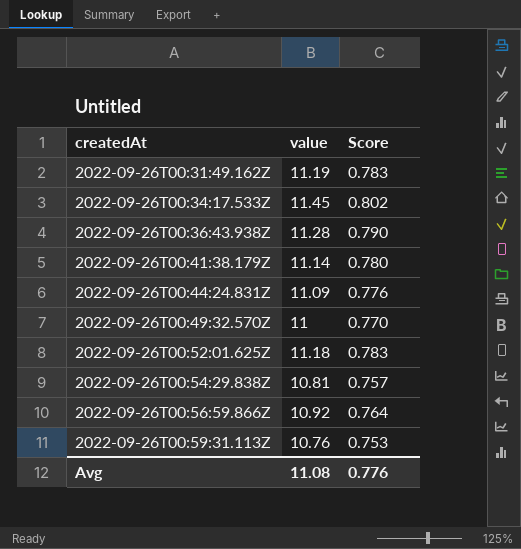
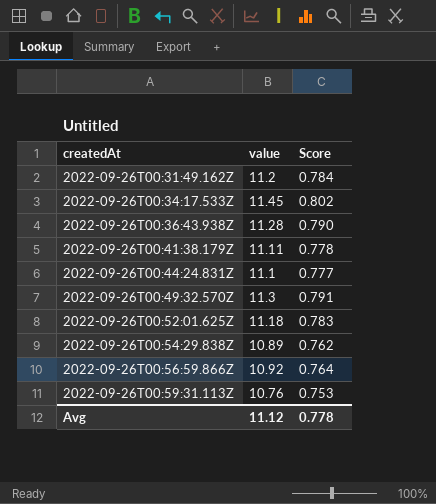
2022-09-26T00:31:49.162Z | value: 11.19 -> 11.2
2022-09-26T00:31:49.162Z | Score: 0.783 -> 0.784
2022-09-26T00:41:38.179Z | value: 11.14 -> 11.11
2022-09-26T00:41:38.179Z | Score: 0.780 -> 0.778
2022-09-26T00:44:24.831Z | value: 11.09 -> 11.1
2022-09-26T00:44:24.831Z | Score: 0.776 -> 0.777
2022-09-26T00:49:32.570Z | value: 11 -> 11.3
2022-09-26T00:49:32.570Z | Score: 0.770 -> 0.791
2022-09-26T00:54:29.838Z | value: 10.81 -> 10.89
2022-09-26T00:54:29.838Z | Score: 0.757 -> 0.762
Avg | value: 11.08 -> 11.12
Avg | Score: 0.776 -> 0.778

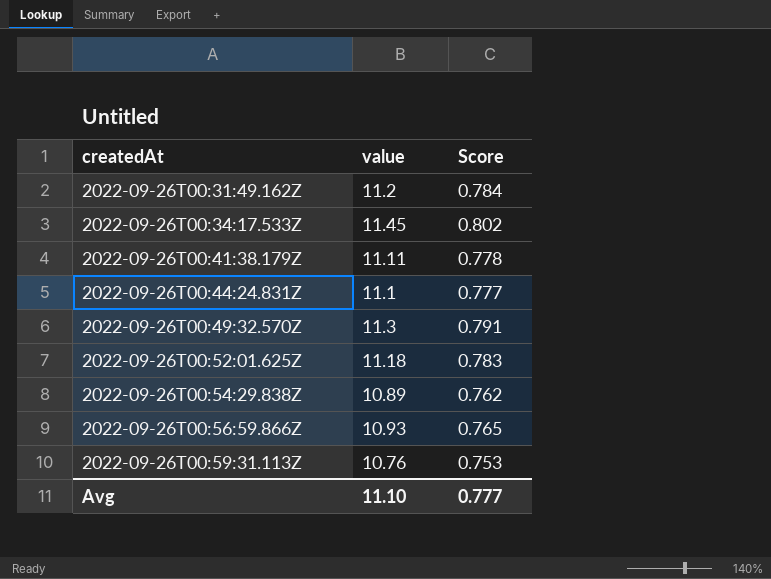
row 2022-09-26T00:36:43.938Z: 11.28 | 0.790 -> none
2022-09-26T00:56:59.866Z | value: 10.92 -> 10.93
2022-09-26T00:56:59.866Z | Score: 0.764 -> 0.765
Avg | value: 11.12 -> 11.10
Avg | Score: 0.778 -> 0.777

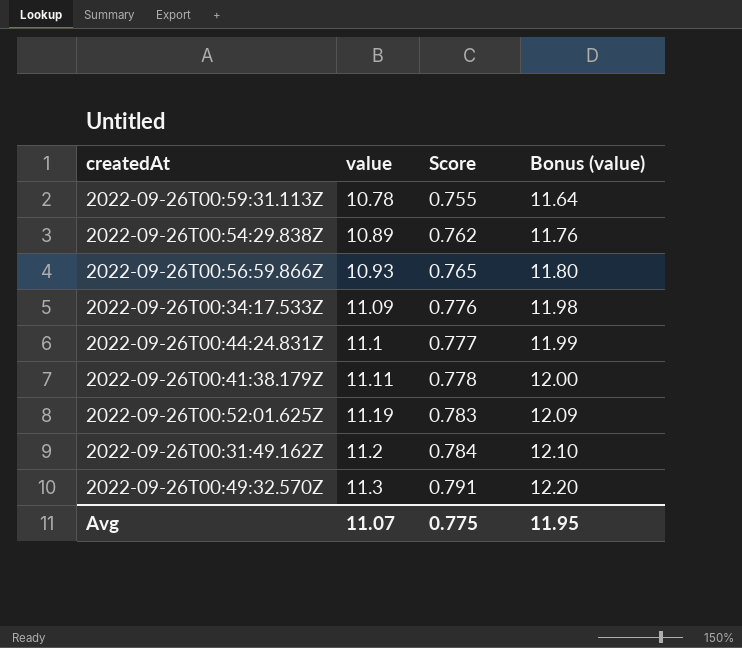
row order: createdAt ascending -> value ascending
column Bonus (value) | formula: none -> [value] * 1.08
2022-09-26T00:59:31.113Z | value: 10.76 -> 10.78
2022-09-26T00:59:31.113Z | Score: 0.753 -> 0.755
2022-09-26T00:34:17.533Z | value: 11.45 -> 11.09
2022-09-26T00:34:17.533Z | Score: 0.802 -> 0.776
2022-09-26T00:52:01.625Z | value: 11.18 -> 11.19
Avg | value: 11.10 -> 11.07
Avg | Score: 0.777 -> 0.775

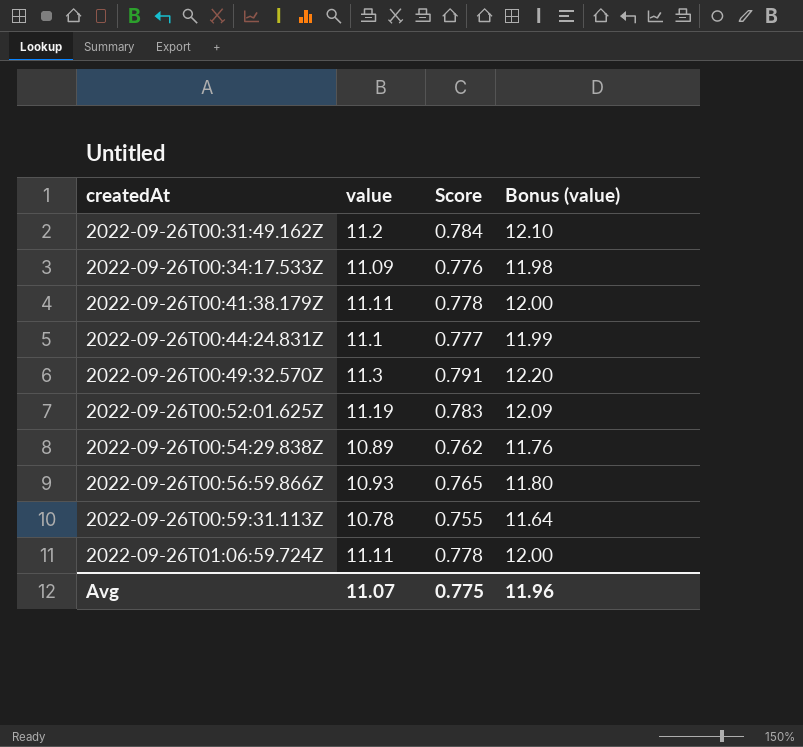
row order: value ascending -> createdAt ascending
row 2022-09-26T01:06:59.724Z: none -> 11.11 | 0.778 | 12.00
Avg | Bonus (value): 11.95 -> 11.96

